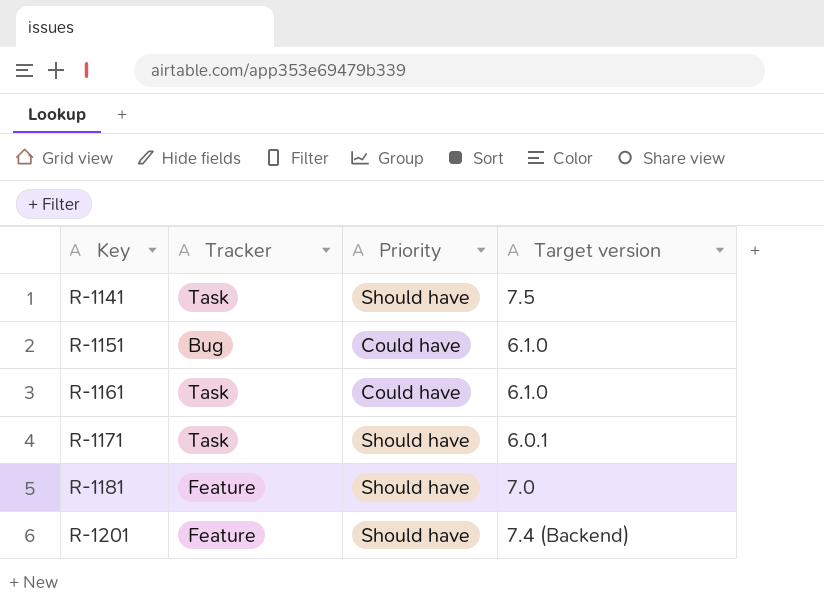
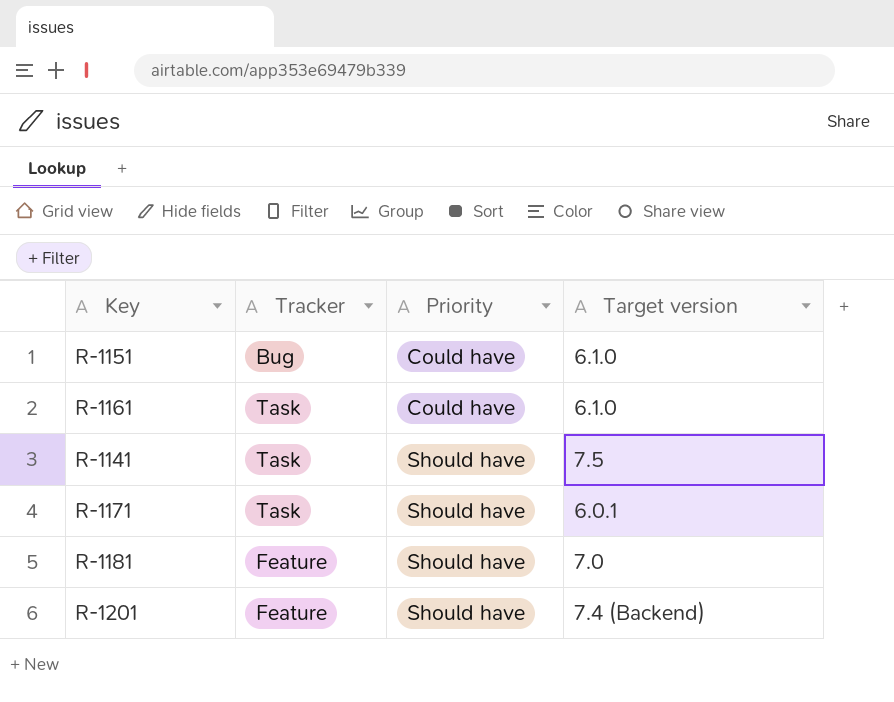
row order: Key ascending -> Priority ascending

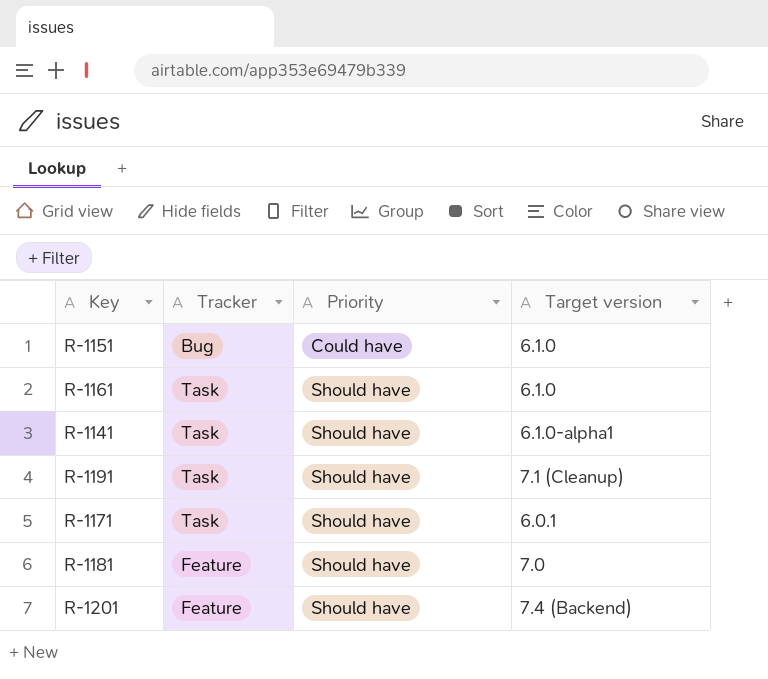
R-1161 | Priority: Could have -> Should have
R-1141 | Target version: 7.5 -> 6.1.0-alpha1
row R-1191: none -> Task | Should have | 7.1 (Cleanup)

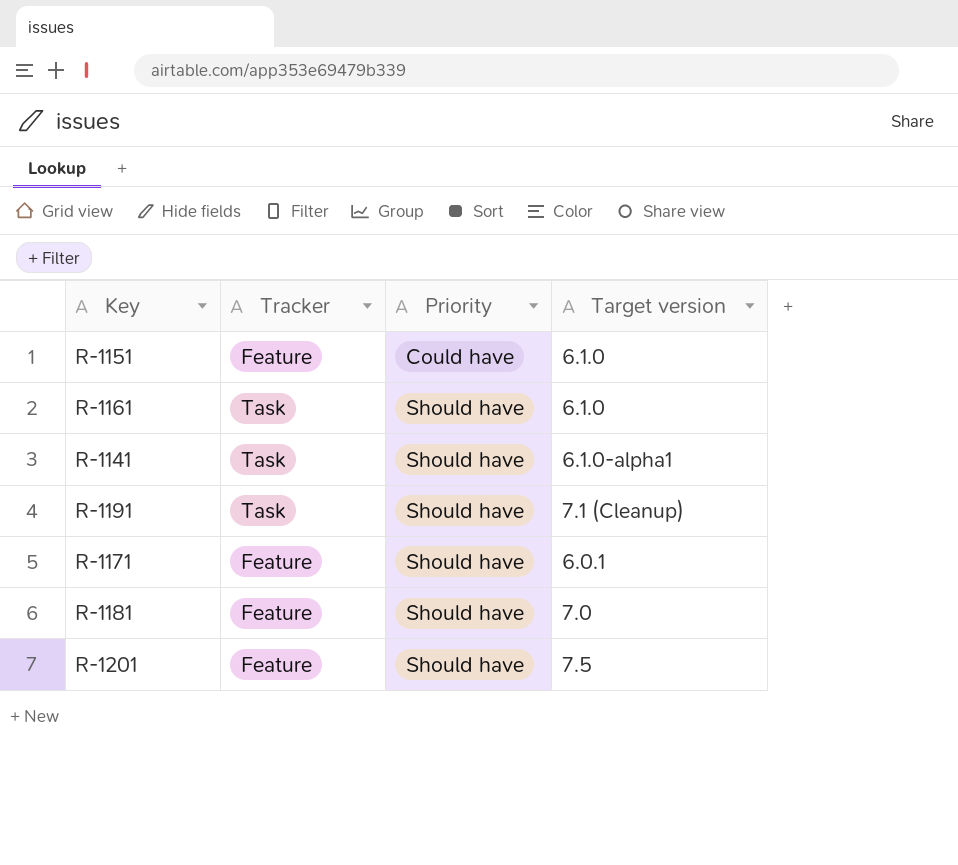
R-1151 | Tracker: Bug -> Feature
R-1171 | Tracker: Task -> Feature
R-1201 | Target version: 7.4 (Backend) -> 7.5

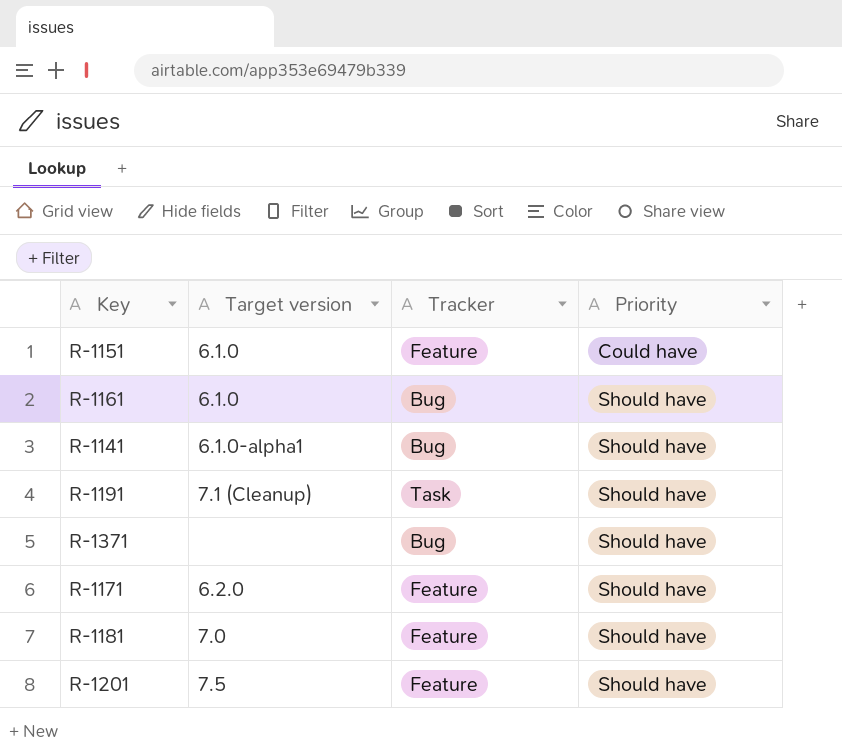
column Target version | position: 4 -> 2
R-1161 | Tracker: Task -> Bug
R-1141 | Tracker: Task -> Bug
row R-1371: none -> none | Bug | Should have
R-1171 | Target version: 6.0.1 -> 6.2.0

